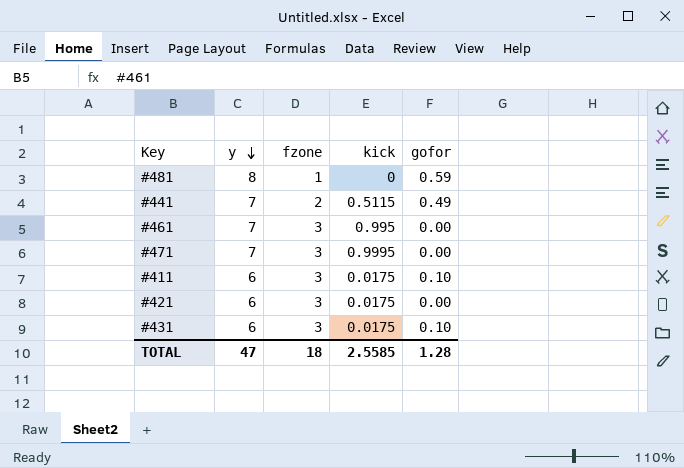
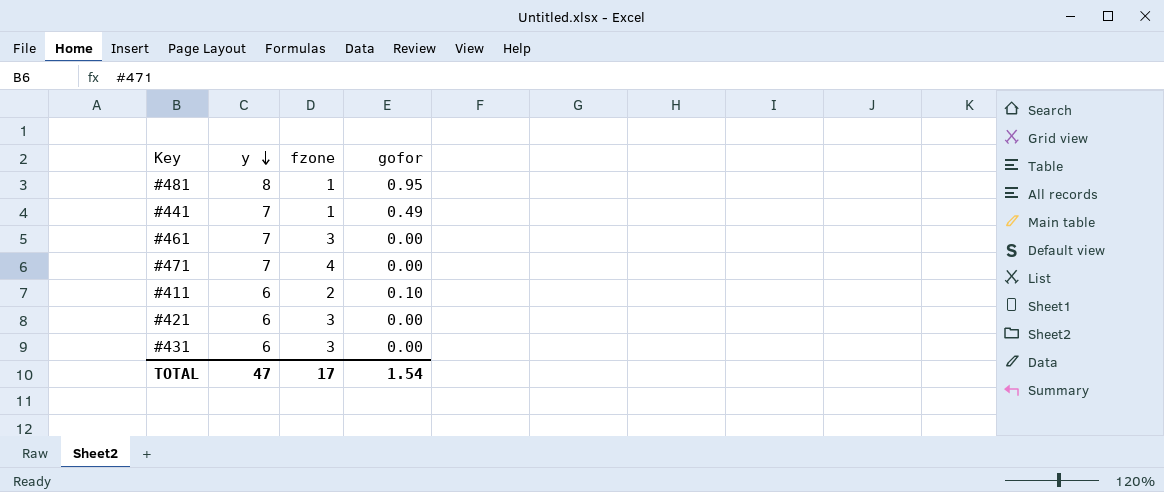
column kick | position: 4 -> none
#481 | gofor: 0.59 -> 0.95
#441 | fzone: 2 -> 1
#471 | fzone: 3 -> 4
#411 | fzone: 3 -> 2
#431 | gofor: 0.10 -> 0.00
TOTAL | fzone: 18 -> 17
TOTAL | gofor: 1.28 -> 1.54

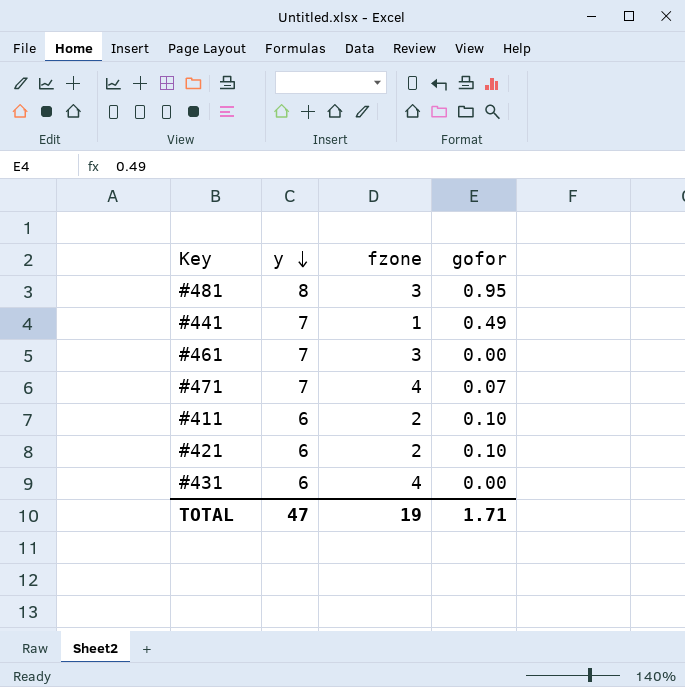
#481 | fzone: 1 -> 3
#471 | gofor: 0.00 -> 0.07
#421 | fzone: 3 -> 2
#421 | gofor: 0.00 -> 0.10
#431 | fzone: 3 -> 4
TOTAL | fzone: 17 -> 19
TOTAL | gofor: 1.54 -> 1.71

